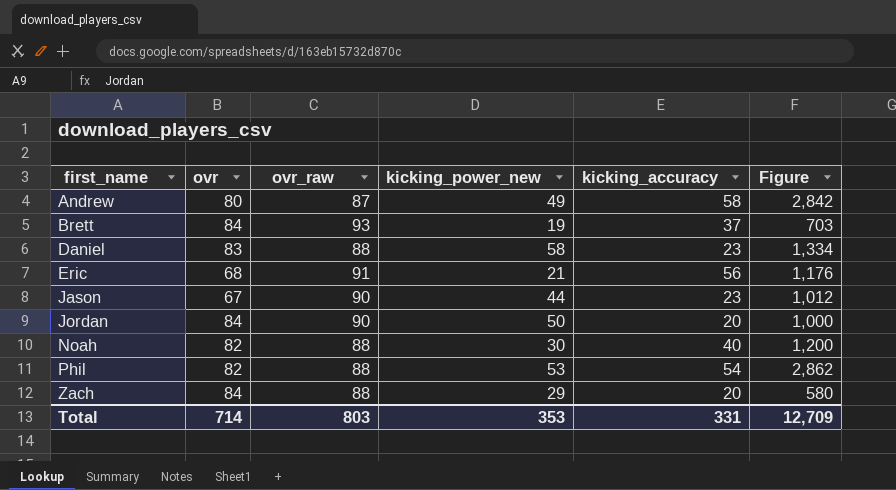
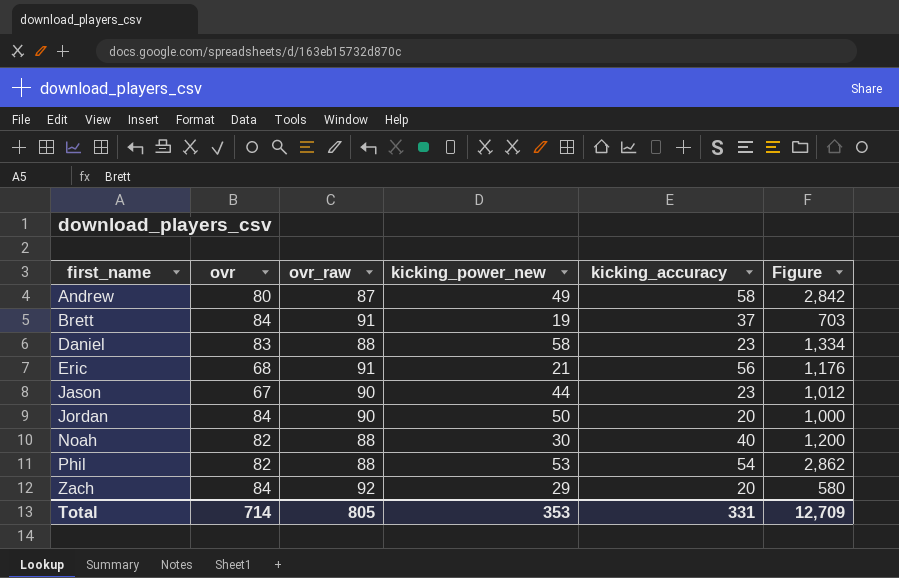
Brett | ovr_raw: 93 -> 91
Zach | ovr_raw: 88 -> 92
Total | ovr_raw: 803 -> 805

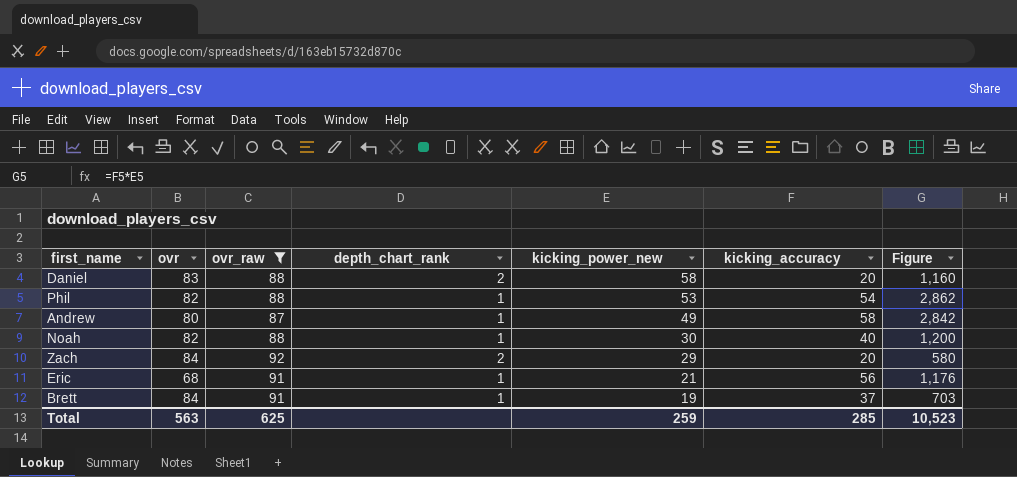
filter: none -> ovr_raw != 90
row order: first_name ascending -> kicking_power_new descending
column depth_chart_rank | position: none -> 4
Daniel | kicking_accuracy: 23 -> 20
Daniel | Figure: 1,334 -> 1,160
Total | ovr: 714 -> 563
Total | ovr_raw: 805 -> 625
Total | kicking_power_new: 353 -> 259
Total | kicking_accuracy: 331 -> 285
Total | Figure: 12,709 -> 10,523

